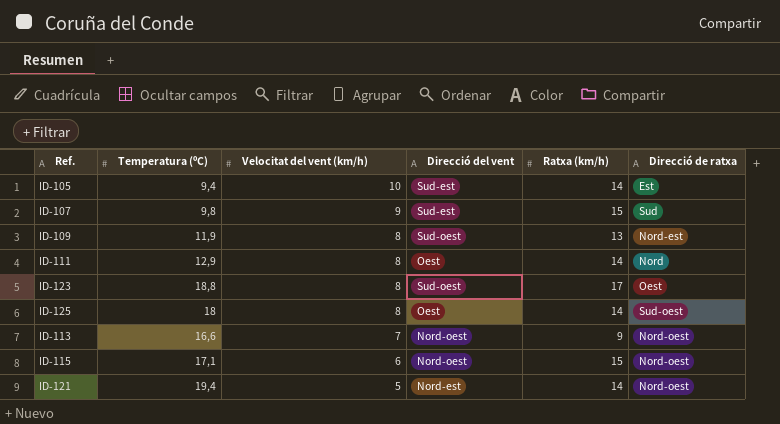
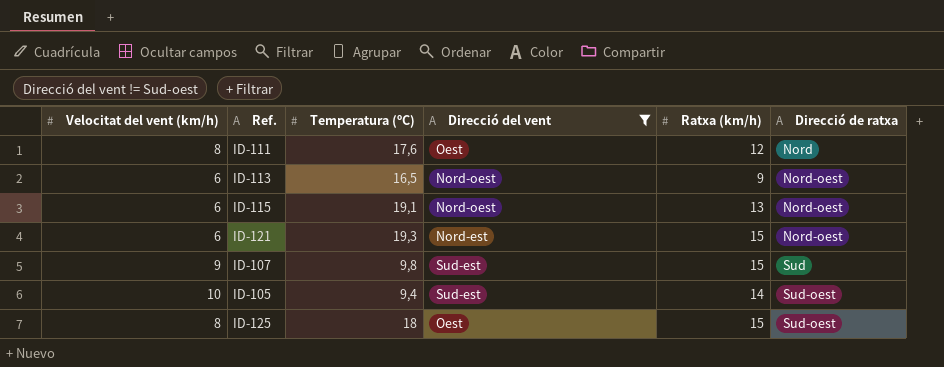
filter: none -> Direcció del vent != Sud-oest
row order: Velocitat del vent (km/h) descending -> Direcció de ratxa ascending
column Velocitat del vent (km/h) | position: 3 -> 1
ID-111 | Temperatura (ºC): 12,9 -> 17,6
ID-111 | Ratxa (km/h): 14 -> 12
ID-113 | Velocitat del vent (km/h): 7 -> 6
ID-113 | Temperatura (ºC): 16,6 -> 16,5
ID-115 | Temperatura (ºC): 17,1 -> 19,1
ID-115 | Ratxa (km/h): 15 -> 13
ID-121 | Velocitat del vent (km/h): 5 -> 6
ID-121 | Temperatura (ºC): 19,4 -> 19,3
ID-121 | Ratxa (km/h): 14 -> 15
ID-105 | Direcció de ratxa: Est -> Sud-oest
ID-125 | Ratxa (km/h): 14 -> 15

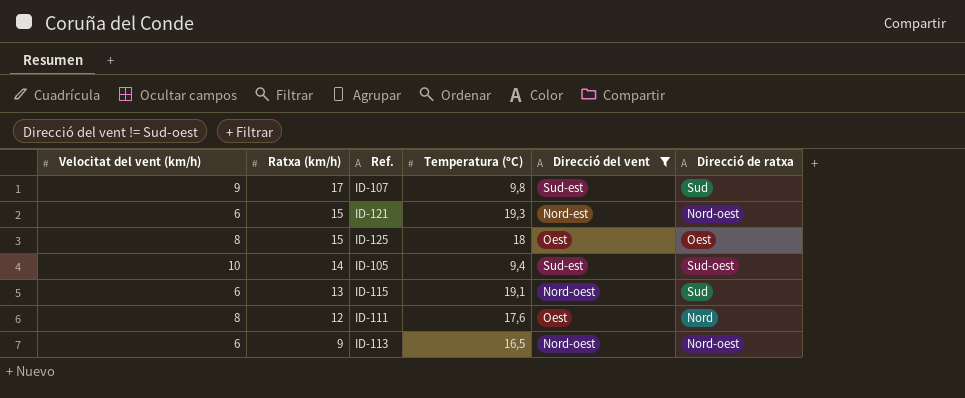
row order: Direcció de ratxa ascending -> Ratxa (km/h) descending
column Ratxa (km/h) | position: 5 -> 2
ID-107 | Ratxa (km/h): 15 -> 17
ID-125 | Direcció de ratxa: Sud-oest -> Oest
ID-115 | Direcció de ratxa: Nord-oest -> Sud

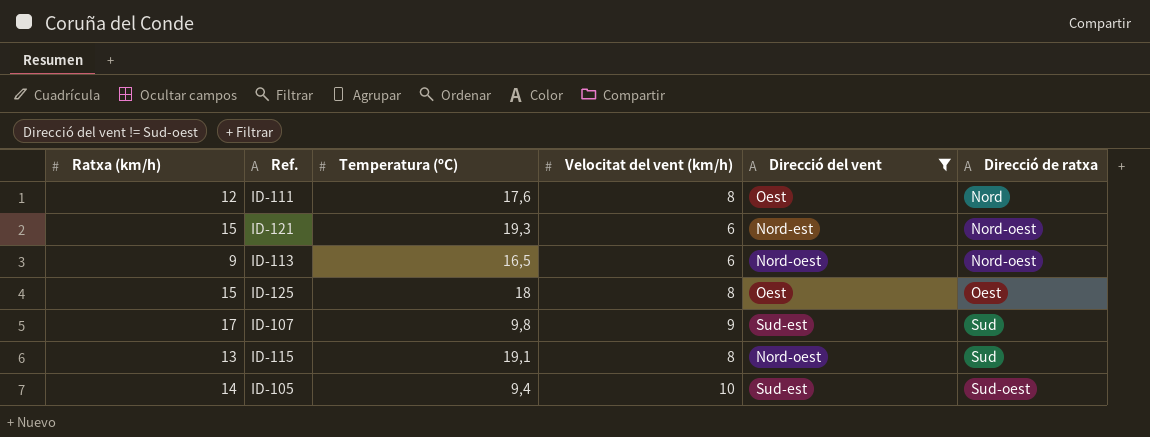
row order: Ratxa (km/h) descending -> Direcció de ratxa ascending
column Velocitat del vent (km/h) | position: 1 -> 4
ID-115 | Velocitat del vent (km/h): 6 -> 8

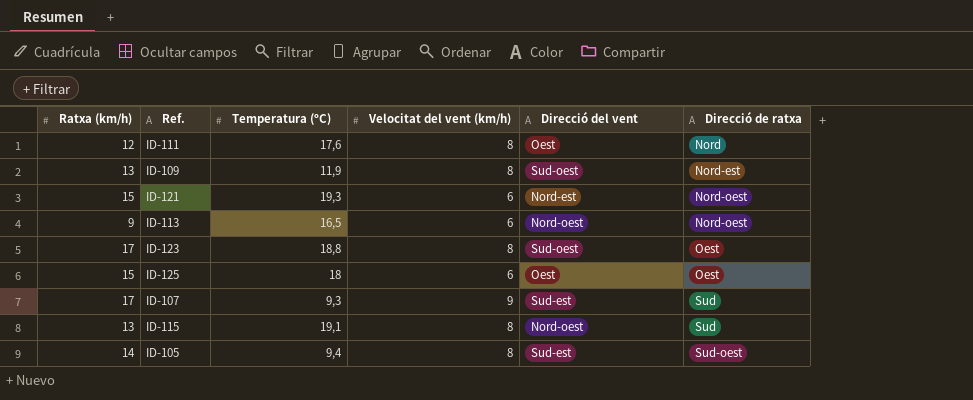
filter: Direcció del vent != Sud-oest -> none
ID-125 | Velocitat del vent (km/h): 8 -> 6
ID-107 | Temperatura (ºC): 9,8 -> 9,3
ID-105 | Velocitat del vent (km/h): 10 -> 8

